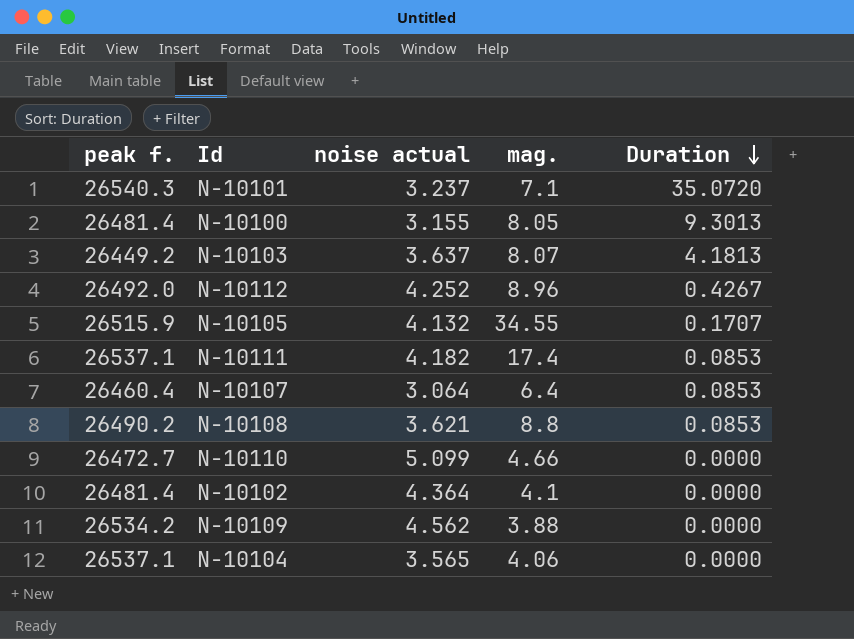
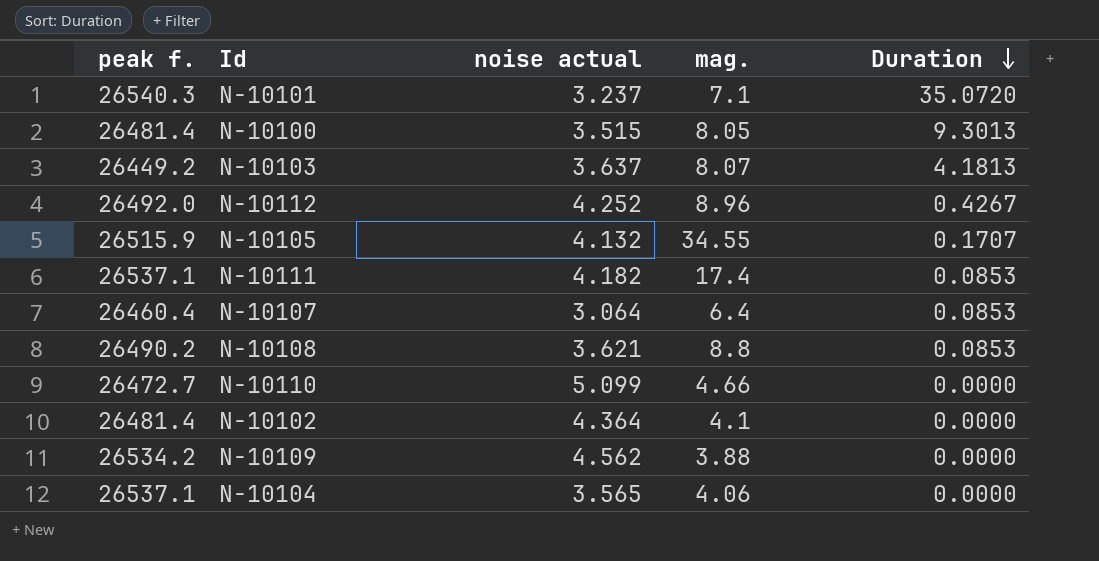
N-10100 | noise actual: 3.155 -> 3.515

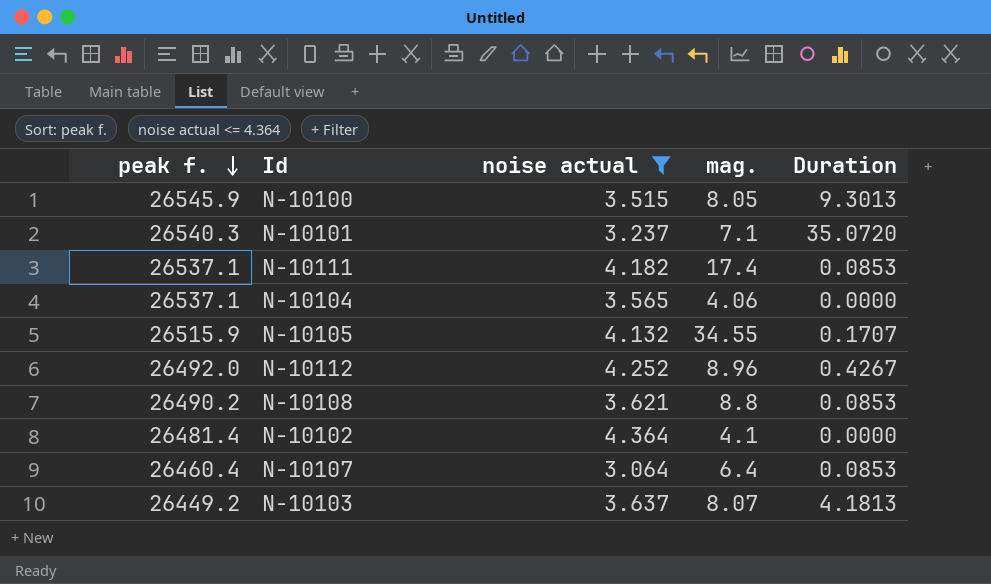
filter: none -> noise actual <= 4.364
row order: Duration descending -> peak f. descending
N-10100 | peak f.: 26481.4 -> 26545.9

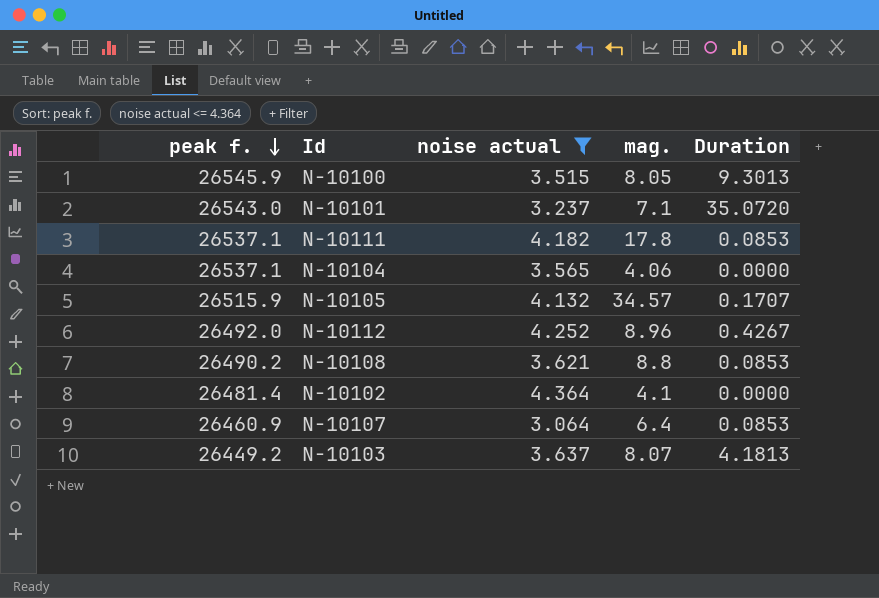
N-10101 | peak f.: 26540.3 -> 26543.0
N-10111 | mag.: 17.4 -> 17.8
N-10105 | mag.: 34.55 -> 34.57
N-10107 | peak f.: 26460.4 -> 26460.9

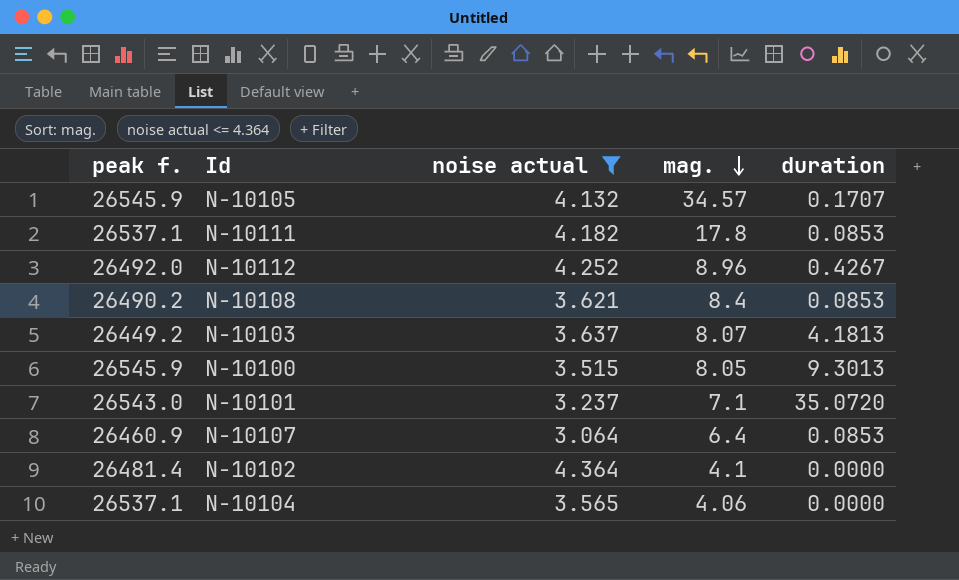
row order: peak f. descending -> mag. descending
column name: Duration -> duration
N-10105 | peak f.: 26515.9 -> 26545.9
N-10108 | mag.: 8.8 -> 8.4

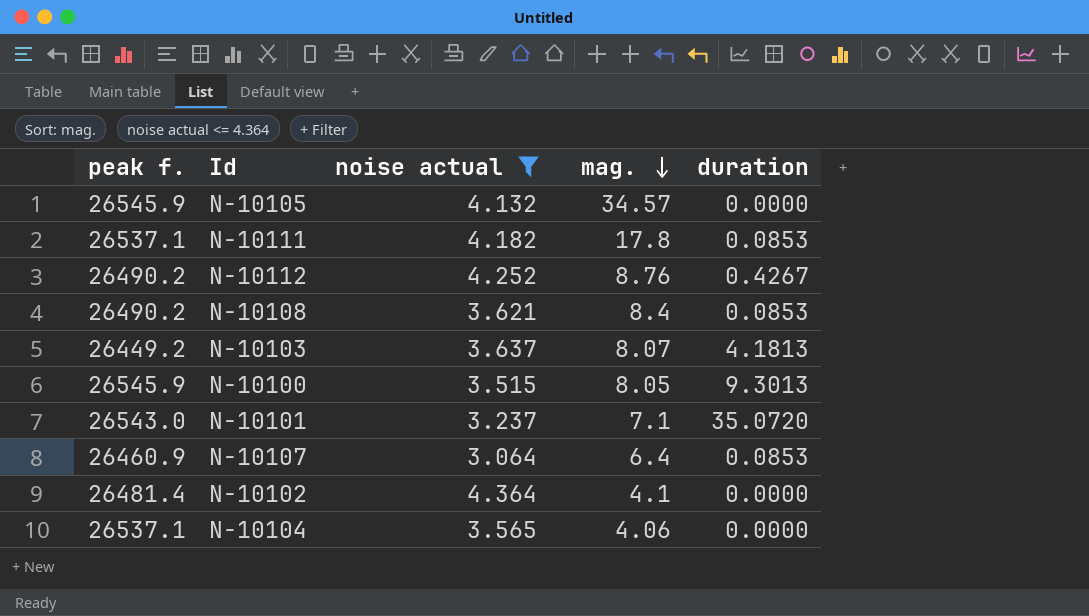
N-10105 | duration: 0.1707 -> 0.0000
N-10112 | peak f.: 26492.0 -> 26490.2
N-10112 | mag.: 8.96 -> 8.76

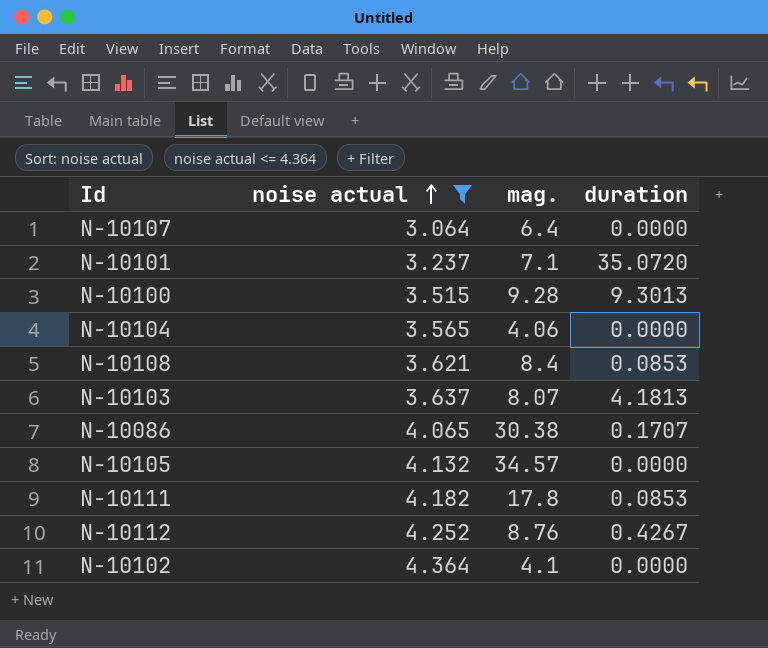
row order: mag. descending -> noise actual ascending
column peak f. | position: 1 -> none
N-10107 | duration: 0.0853 -> 0.0000
N-10100 | mag.: 8.05 -> 9.28
row N-10086: none -> 4.065 | 30.38 | 0.1707

